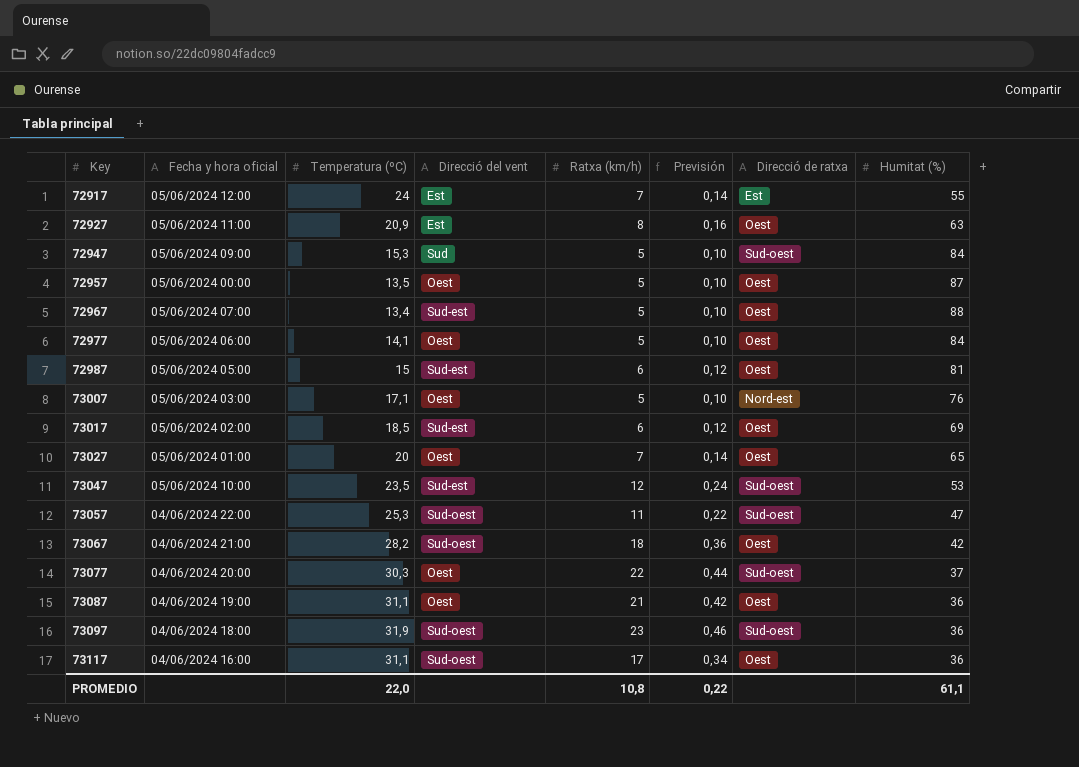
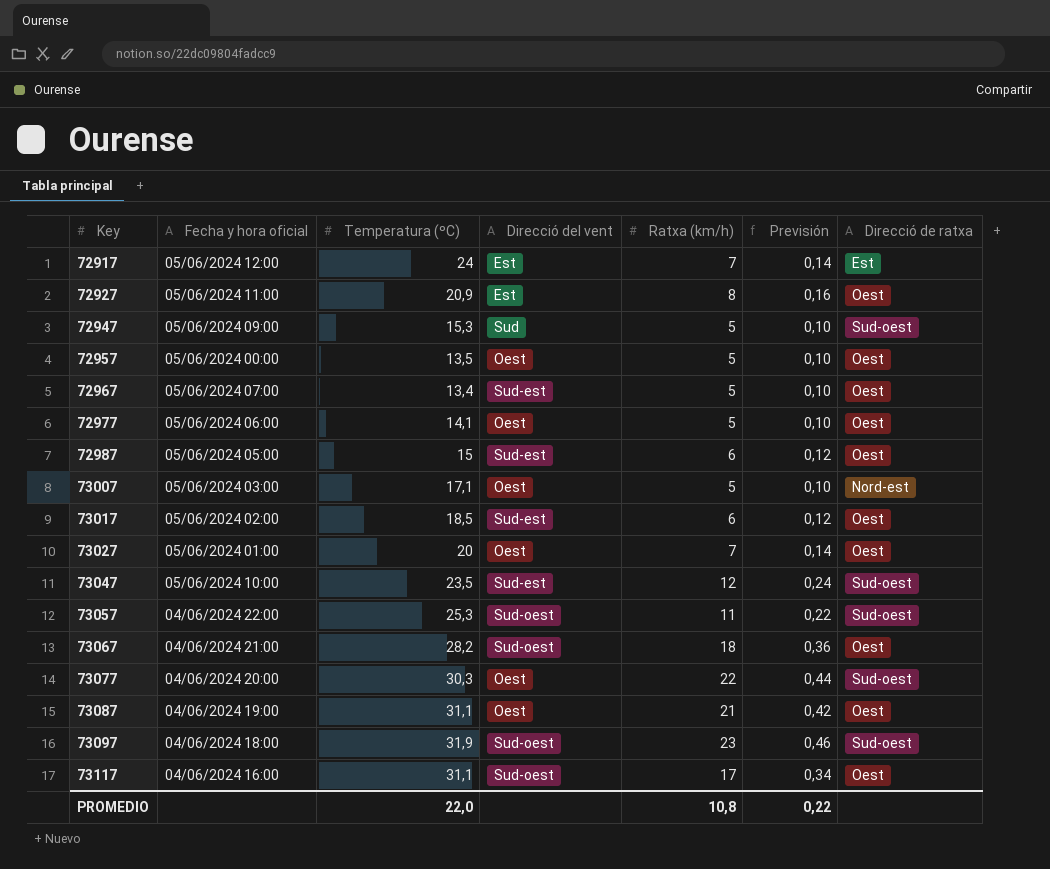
column Humitat (%) | position: 8 -> none

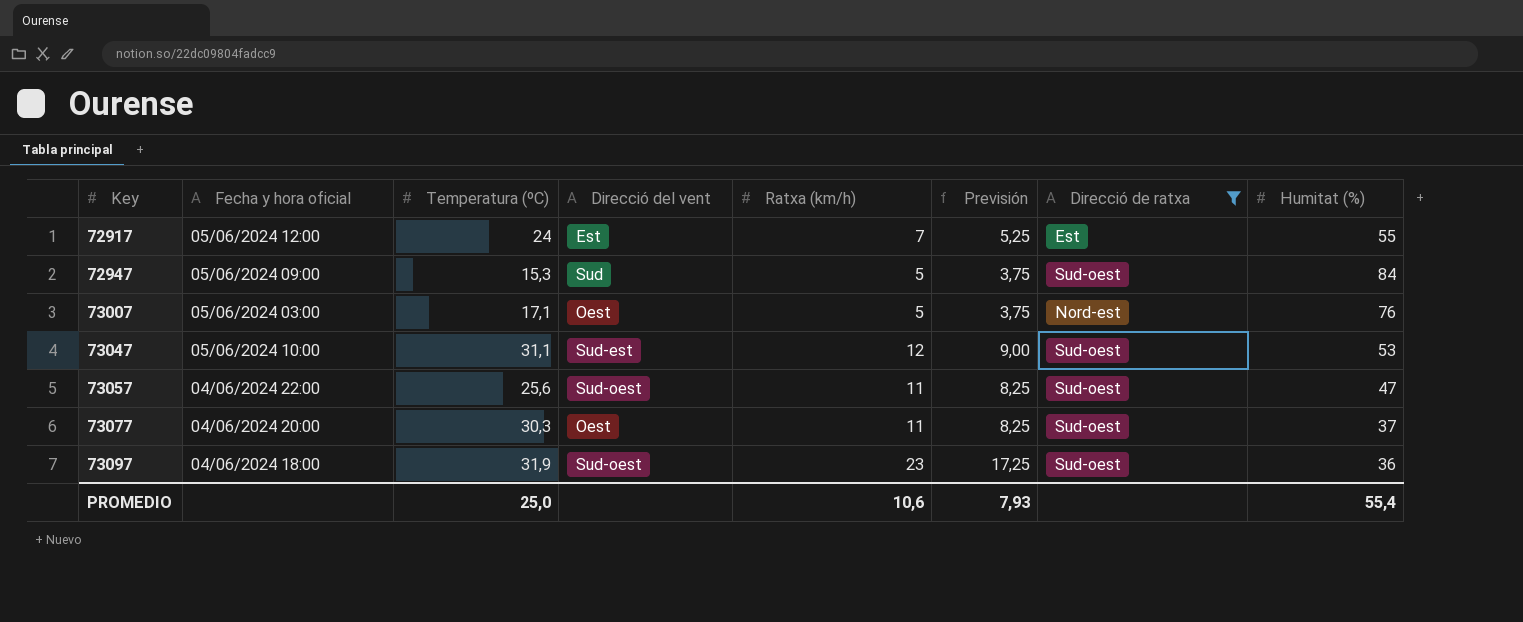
filter: none -> Direcció de ratxa != Oest
column Previsión | formula: [Ratxa (km/h)] * 0,02 -> [Ratxa (km/h)] * 0,75
column Humitat (%) | position: none -> 8
73047 | Temperatura (ºC): 23,5 -> 31,1
73057 | Temperatura (ºC): 25,3 -> 25,6
73077 | Ratxa (km/h): 22 -> 11
PROMEDIO | Temperatura (ºC): 22,0 -> 25,0
PROMEDIO | Ratxa (km/h): 10,8 -> 10,6
PROMEDIO | Previsión: 0,22 -> 7,93

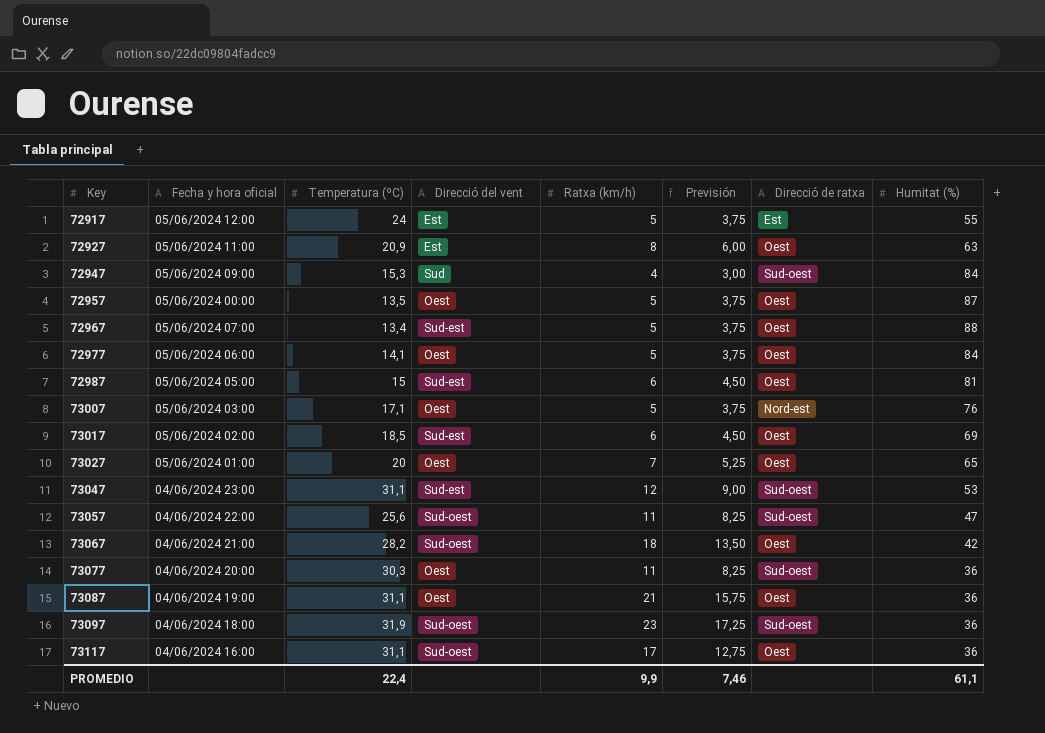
filter: Direcció de ratxa != Oest -> none
72917 | Ratxa (km/h): 7 -> 5
72917 | Previsión: 5,25 -> 3,75
72947 | Ratxa (km/h): 5 -> 4
72947 | Previsión: 3,75 -> 3,00
73047 | Fecha y hora oficial: 05/06/2024 10:00 -> 04/06/2024 23:00
73077 | Humitat (%): 37 -> 36
PROMEDIO | Temperatura (ºC): 25,0 -> 22,4
PROMEDIO | Ratxa (km/h): 10,6 -> 9,9
PROMEDIO | Previsión: 7,93 -> 7,46
PROMEDIO | Humitat (%): 55,4 -> 61,1

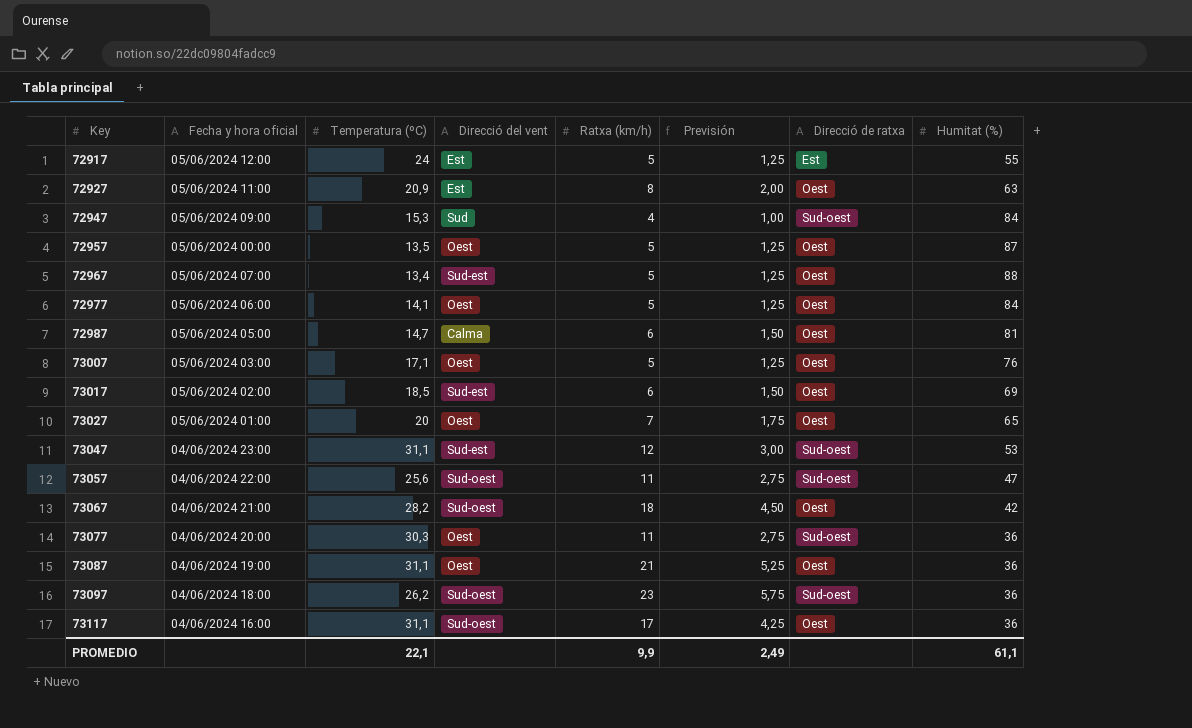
column Previsión | formula: [Ratxa (km/h)] * 0,75 -> [Ratxa (km/h)] * 0,25
72987 | Temperatura (ºC): 15 -> 14,7
72987 | Direcció del vent: Sud-est -> Calma
73007 | Direcció de ratxa: Nord-est -> Oest
73097 | Temperatura (ºC): 31,9 -> 26,2
PROMEDIO | Temperatura (ºC): 22,4 -> 22,1
PROMEDIO | Previsión: 7,46 -> 2,49

